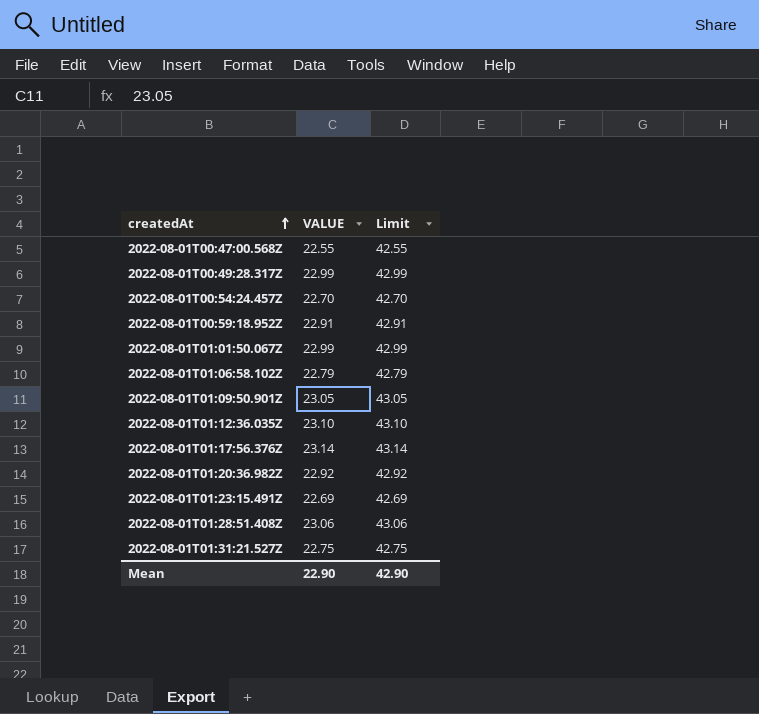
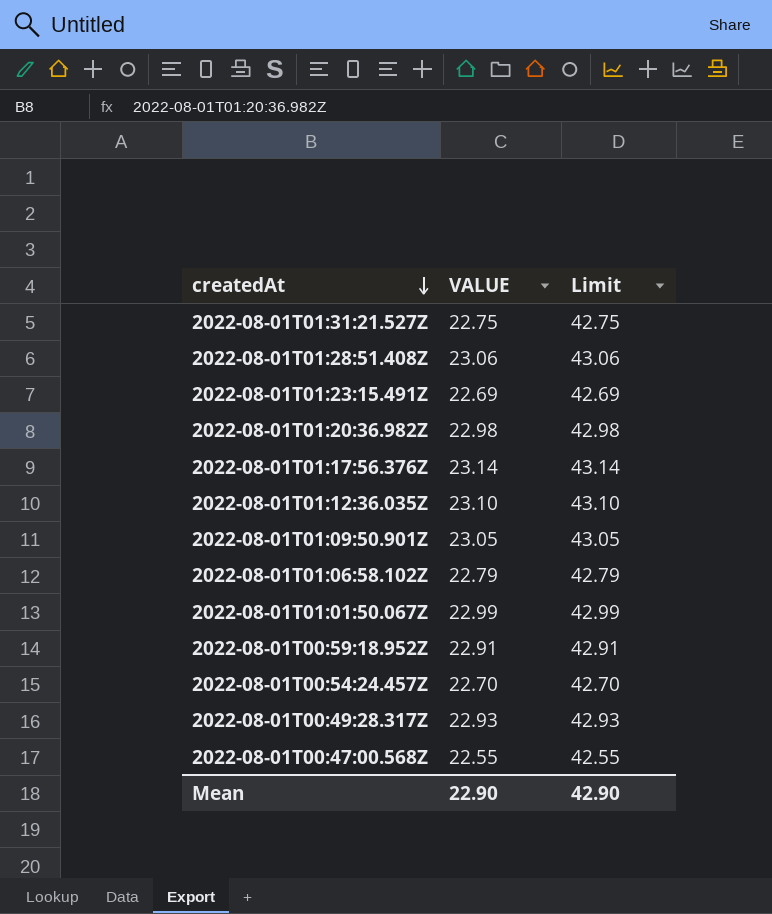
row order: createdAt ascending -> createdAt descending
2022-08-01T01:20:36.982Z | VALUE: 22.92 -> 22.98
2022-08-01T01:20:36.982Z | Limit: 42.92 -> 42.98
2022-08-01T00:49:28.317Z | VALUE: 22.99 -> 22.93
2022-08-01T00:49:28.317Z | Limit: 42.99 -> 42.93

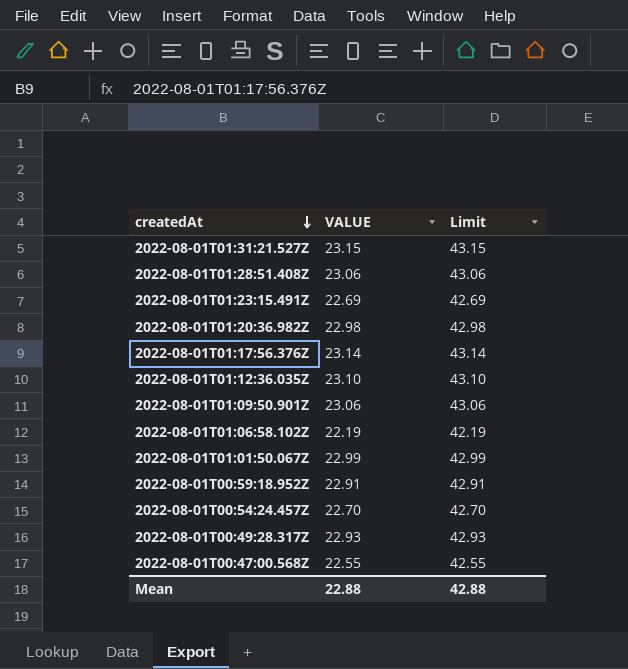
2022-08-01T01:31:21.527Z | VALUE: 22.75 -> 23.15
2022-08-01T01:31:21.527Z | Limit: 42.75 -> 43.15
2022-08-01T01:09:50.901Z | VALUE: 23.05 -> 23.06
2022-08-01T01:09:50.901Z | Limit: 43.05 -> 43.06
2022-08-01T01:06:58.102Z | VALUE: 22.79 -> 22.19
2022-08-01T01:06:58.102Z | Limit: 42.79 -> 42.19
Mean | VALUE: 22.90 -> 22.88
Mean | Limit: 42.90 -> 42.88

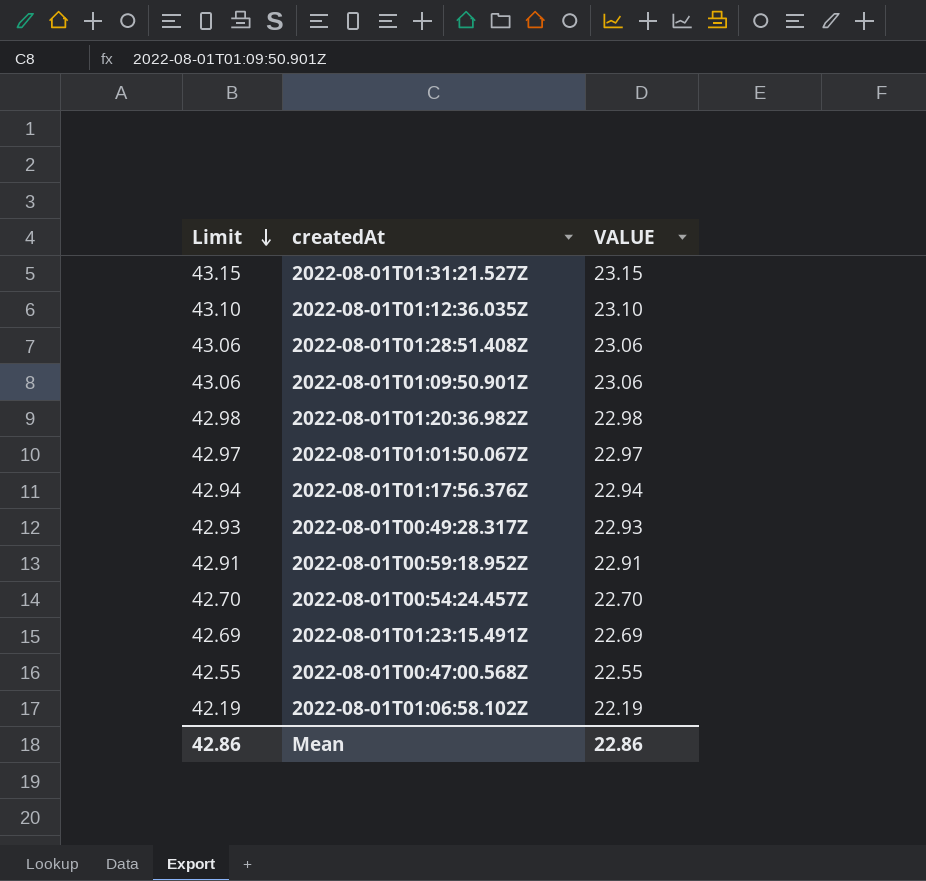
row order: createdAt descending -> Limit descending
column Limit | position: 3 -> 1
2022-08-01T01:01:50.067Z | Limit: 42.99 -> 42.97
2022-08-01T01:01:50.067Z | VALUE: 22.99 -> 22.97
2022-08-01T01:17:56.376Z | Limit: 43.14 -> 42.94
2022-08-01T01:17:56.376Z | VALUE: 23.14 -> 22.94
Mean | Limit: 42.88 -> 42.86
Mean | VALUE: 22.88 -> 22.86

